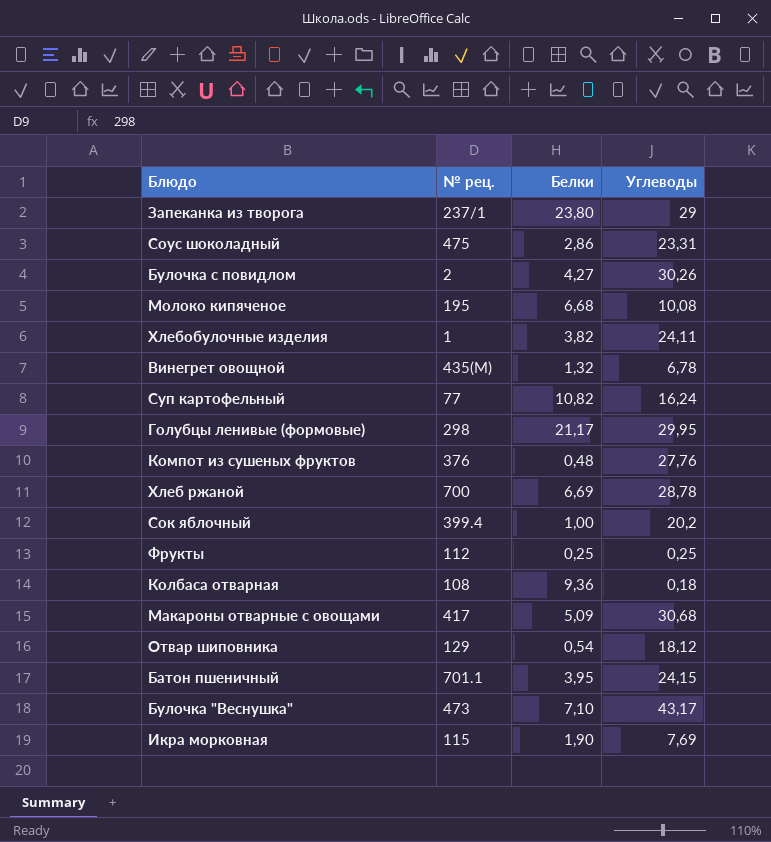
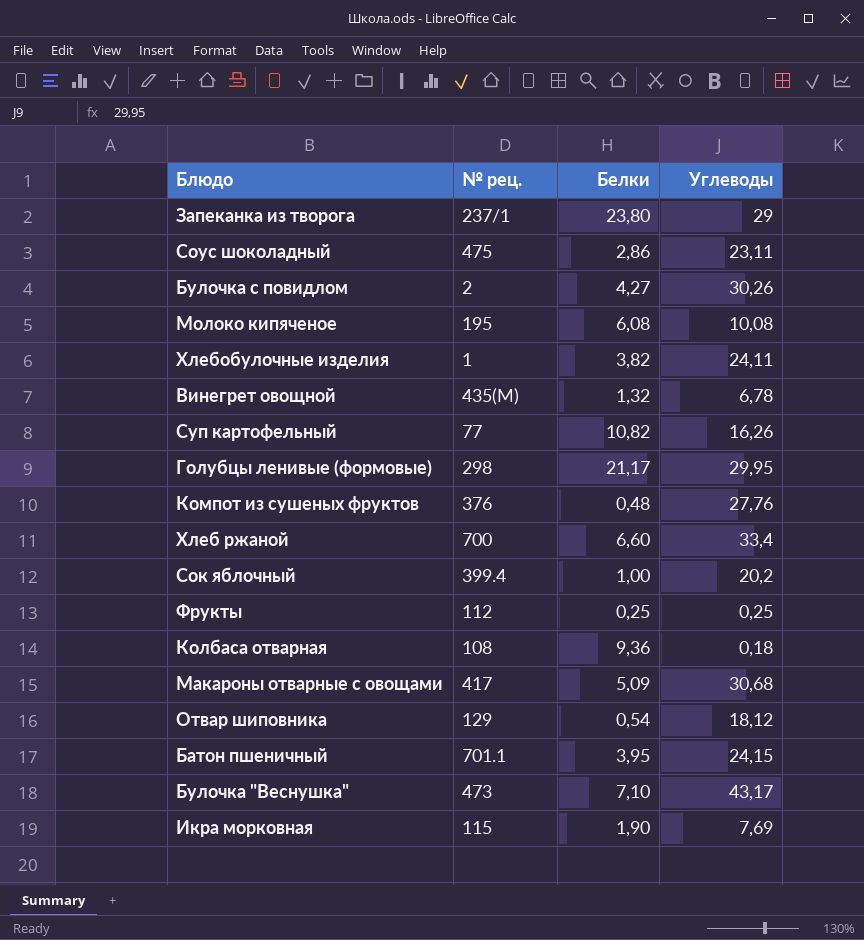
Соус шоколадный | Углеводы: 23,31 -> 23,11
Молоко кипяченое | Белки: 6,68 -> 6,08
Суп картофельный | Углеводы: 16,24 -> 16,26
Хлеб ржаной | Белки: 6,69 -> 6,60
Хлеб ржаной | Углеводы: 28,78 -> 33,4

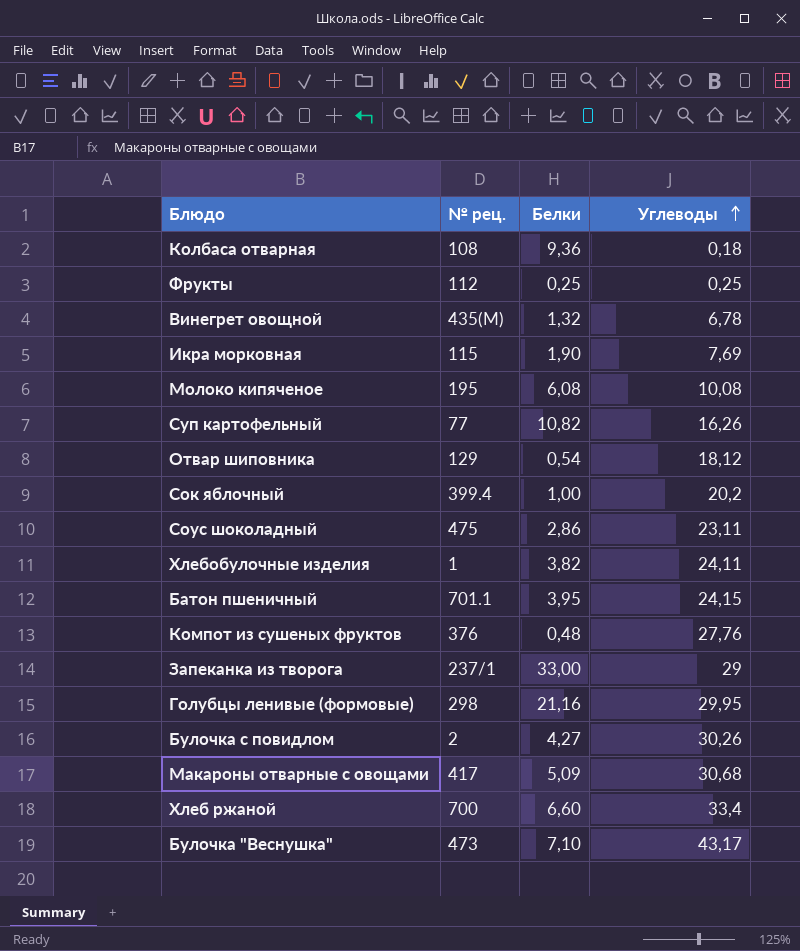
row order: none -> Углеводы ascending
Запеканка из творога | Белки: 23,80 -> 33,00
Голубцы ленивые (формовые) | Белки: 21,17 -> 21,16

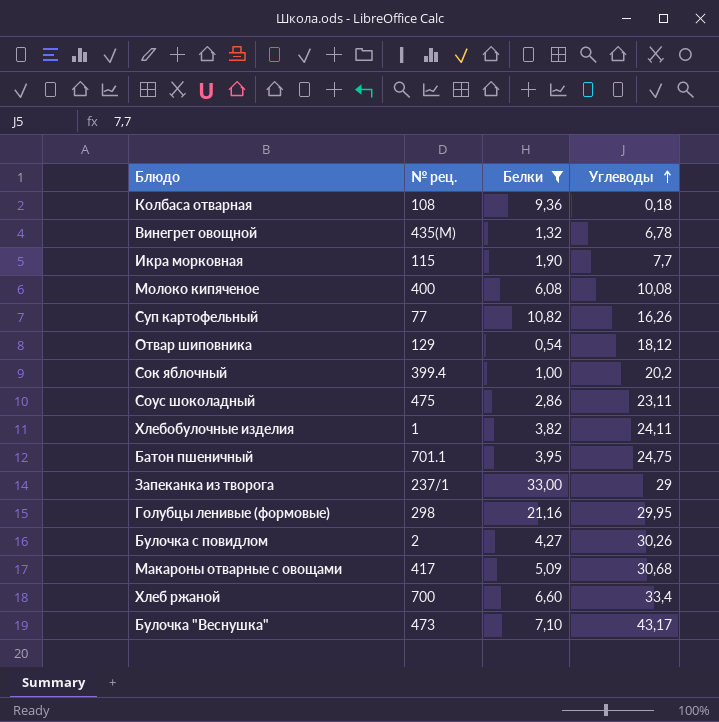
filter: none -> Белки >= 0,54
Икра морковная | Углеводы: 7,69 -> 7,7
Молоко кипяченое | № рец.: 195 -> 400
Батон пшеничный | Углеводы: 24,15 -> 24,75

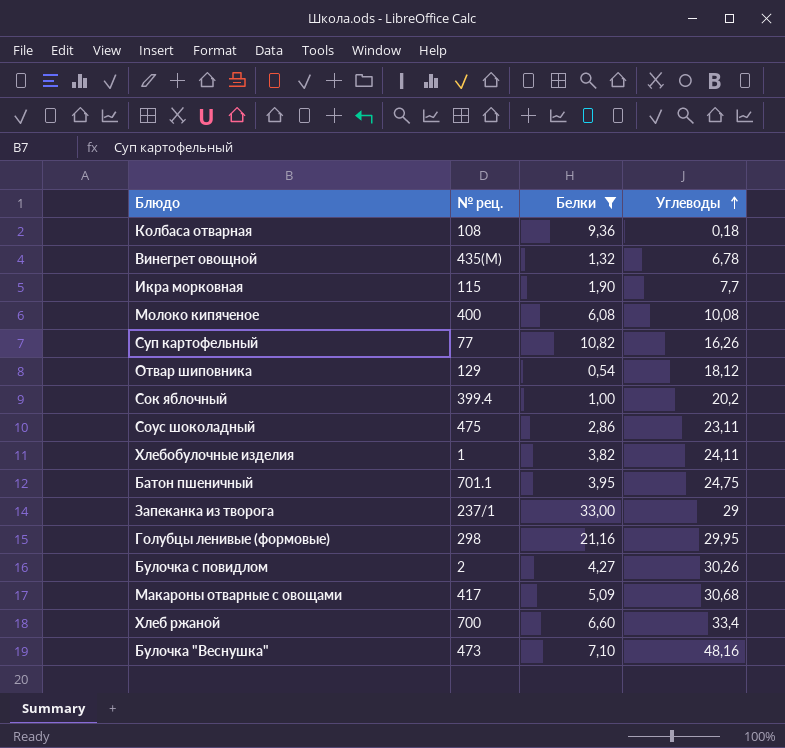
Булочка "Веснушка" | Углеводы: 43,17 -> 48,16

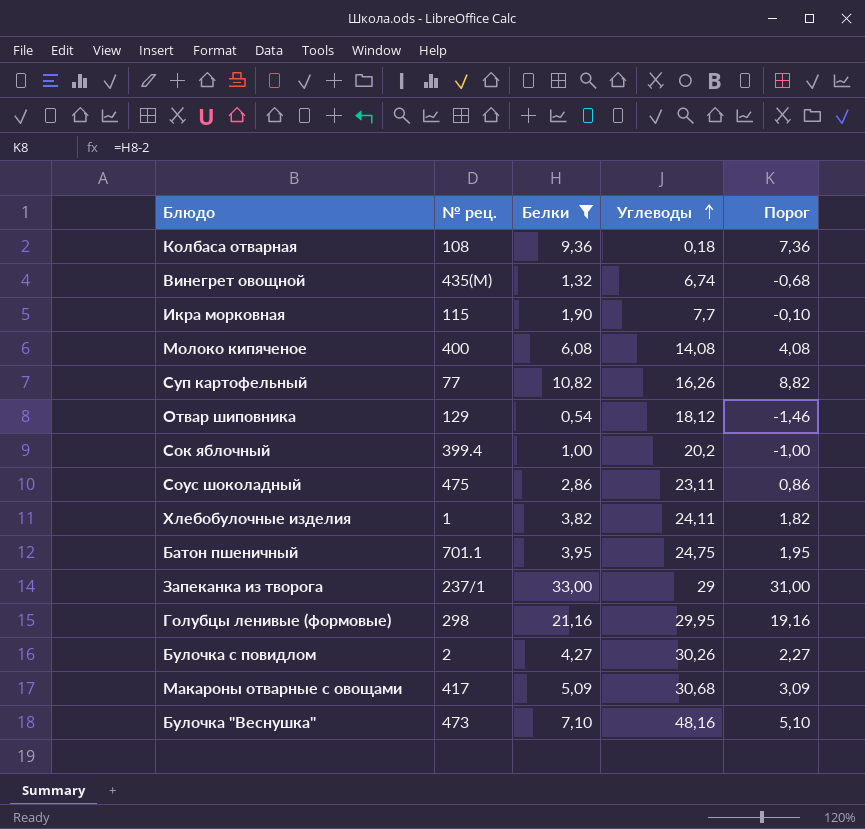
column Порог | formula: none -> [Белки] - 2
row Хлеб ржаной: 700 | 6,60 | 33,4 -> none
Винегрет овощной | Углеводы: 6,78 -> 6,74
Молоко кипяченое | Углеводы: 10,08 -> 14,08

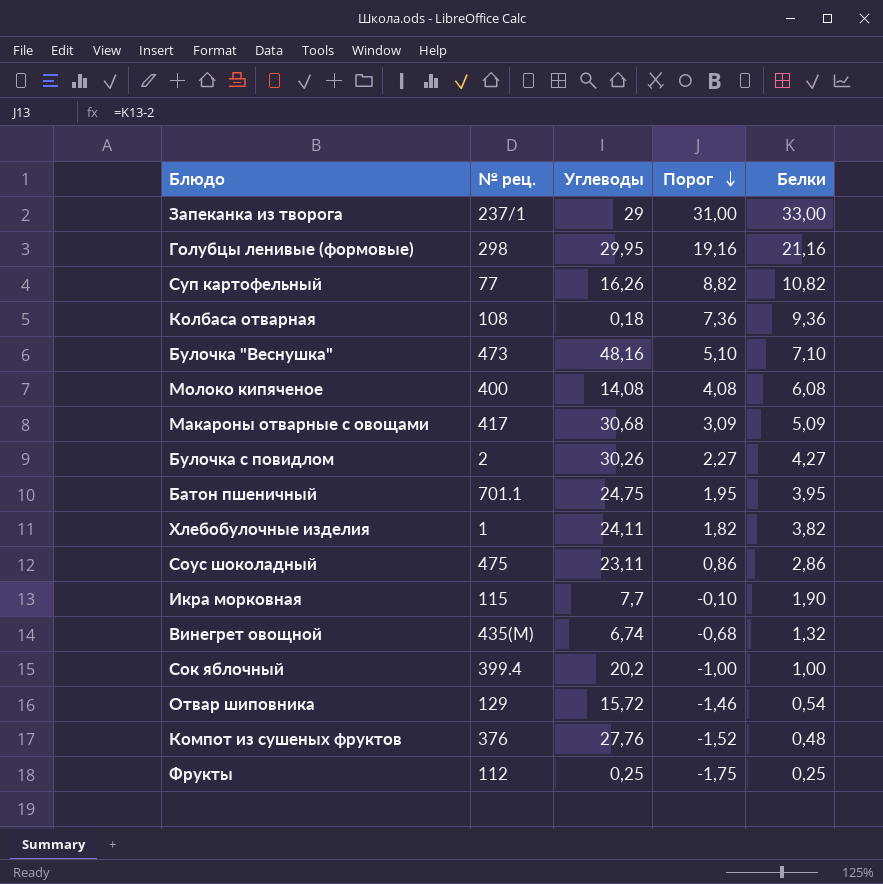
filter: Белки >= 0,54 -> none
row order: Углеводы ascending -> Порог descending
column Белки | position: 3 -> 5
Отвар шиповника | Углеводы: 18,12 -> 15,72

